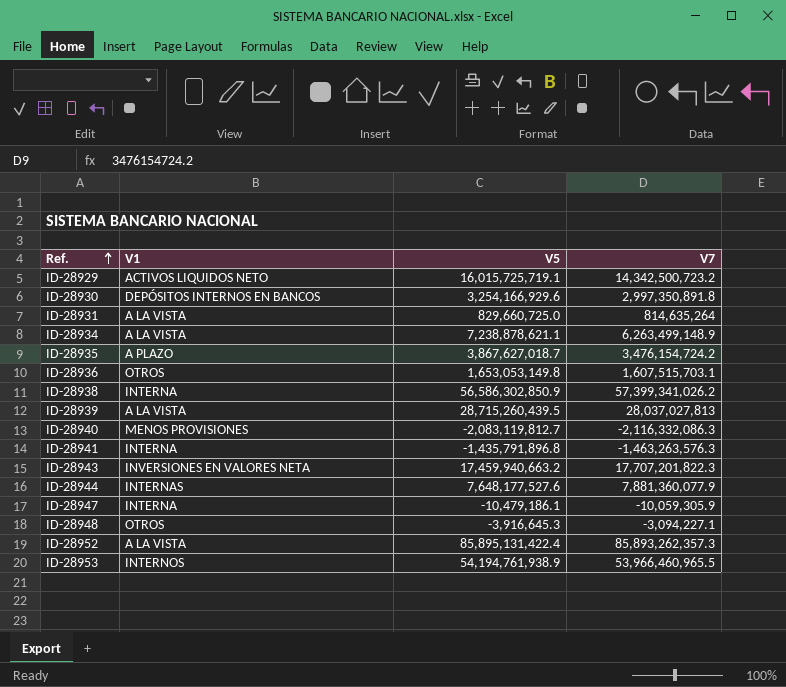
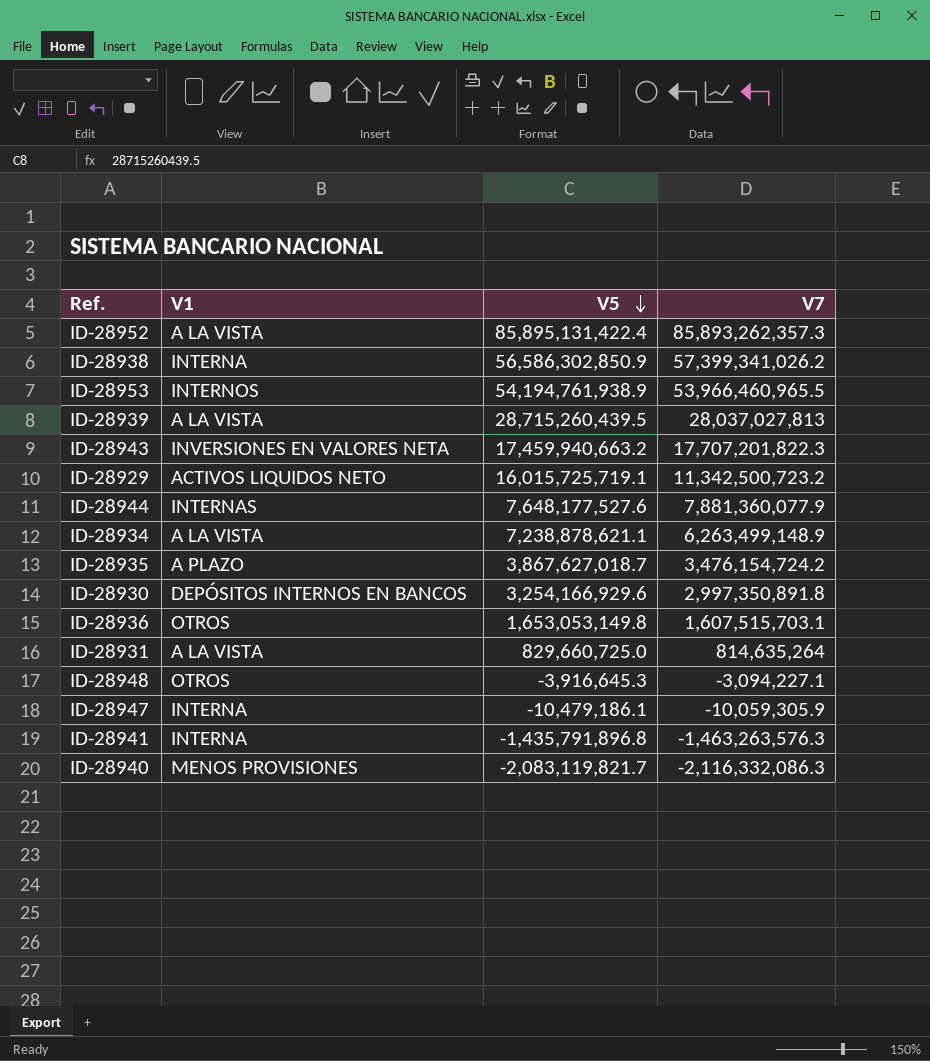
row order: Ref. ascending -> V5 descending
ID-28929 | V7: 14,342,500,723.2 -> 11,342,500,723.2
ID-28940 | V5: -2,083,119,812.7 -> -2,083,119,821.7

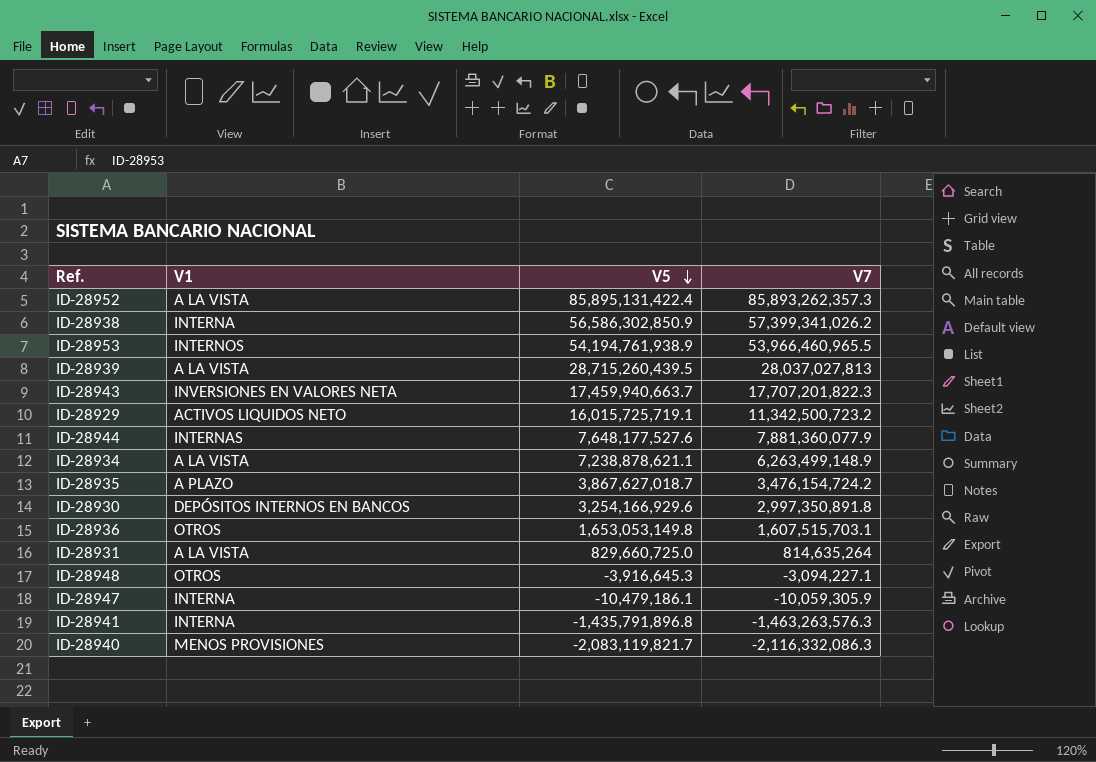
ID-28943 | V5: 17,459,940,663.2 -> 17,459,940,663.7

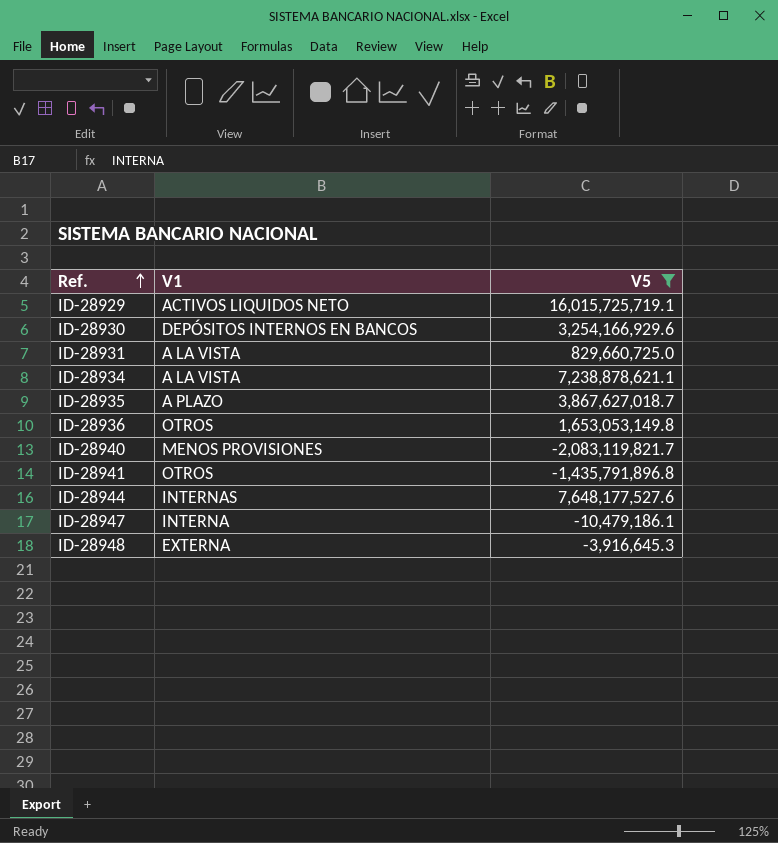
filter: none -> V5 <= 16,015,725,719.1
row order: V5 descending -> Ref. ascending
column V7 | position: 4 -> none
ID-28941 | V1: INTERNA -> OTROS
ID-28948 | V1: OTROS -> EXTERNA

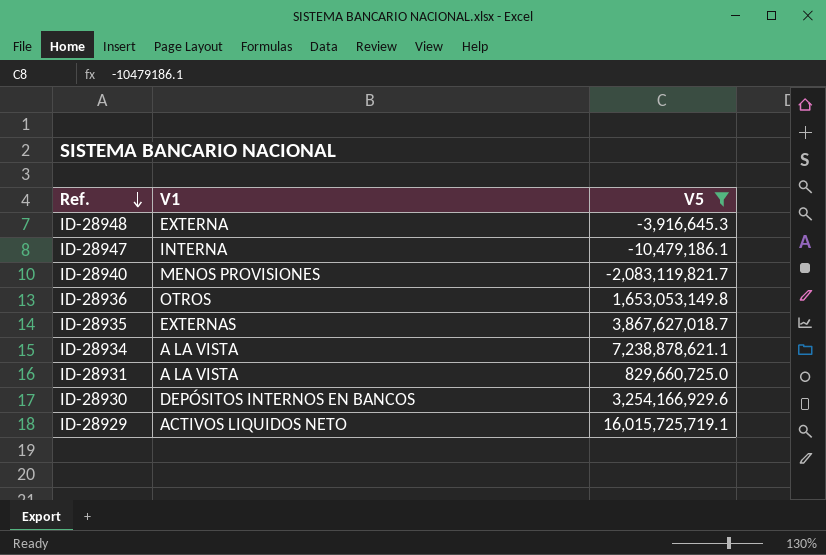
row order: Ref. ascending -> Ref. descending
row ID-28941: OTROS | -1,435,791,896.8 -> none
row ID-28944: INTERNAS | 7,648,177,527.6 -> none
ID-28935 | V1: A PLAZO -> EXTERNAS

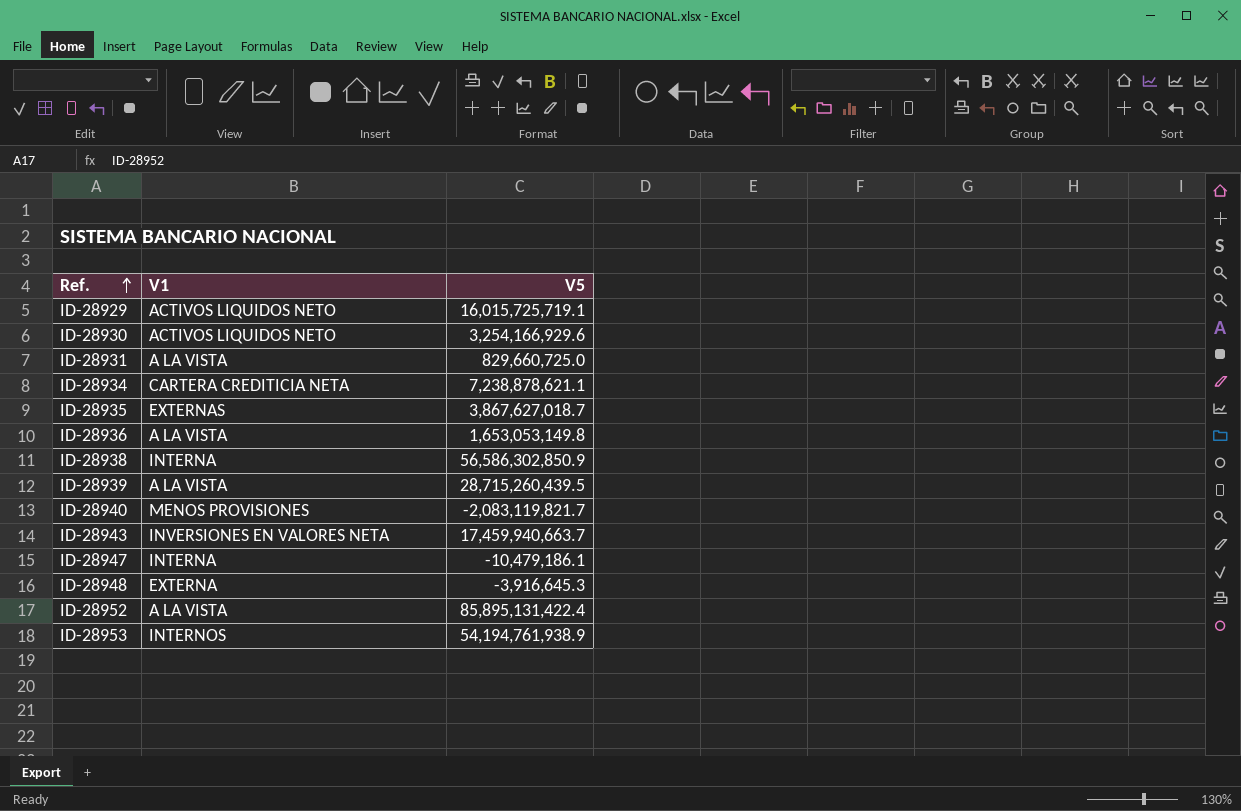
filter: V5 <= 16,015,725,719.1 -> none
row order: Ref. descending -> Ref. ascending
ID-28930 | V1: DEPÓSITOS INTERNOS EN BANCOS -> ACTIVOS LIQUIDOS NETO
ID-28934 | V1: A LA VISTA -> CARTERA CREDITICIA NETA
ID-28936 | V1: OTROS -> A LA VISTA

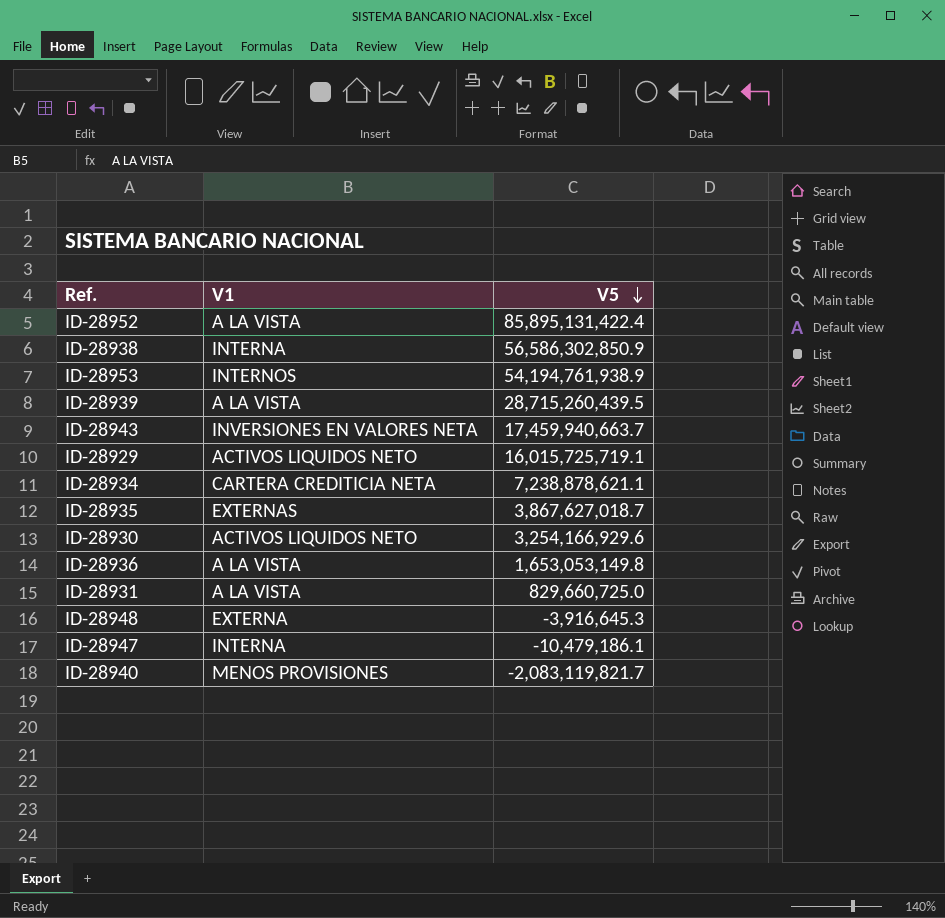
row order: Ref. ascending -> V5 descending

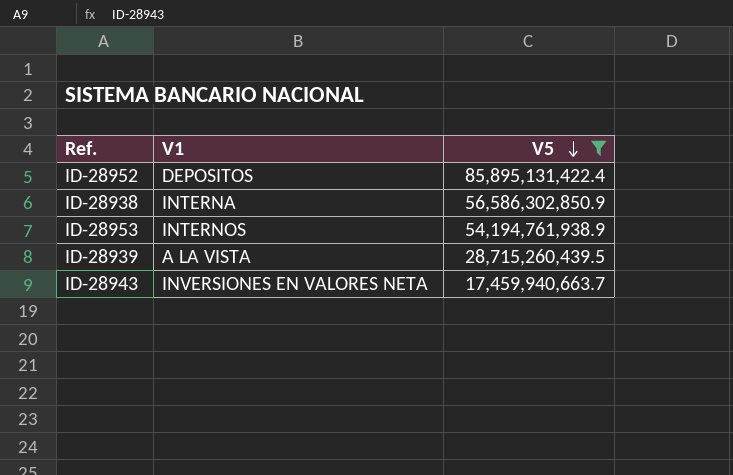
filter: none -> V5 >= 17,459,940,663.7
ID-28952 | V1: A LA VISTA -> DEPOSITOS

